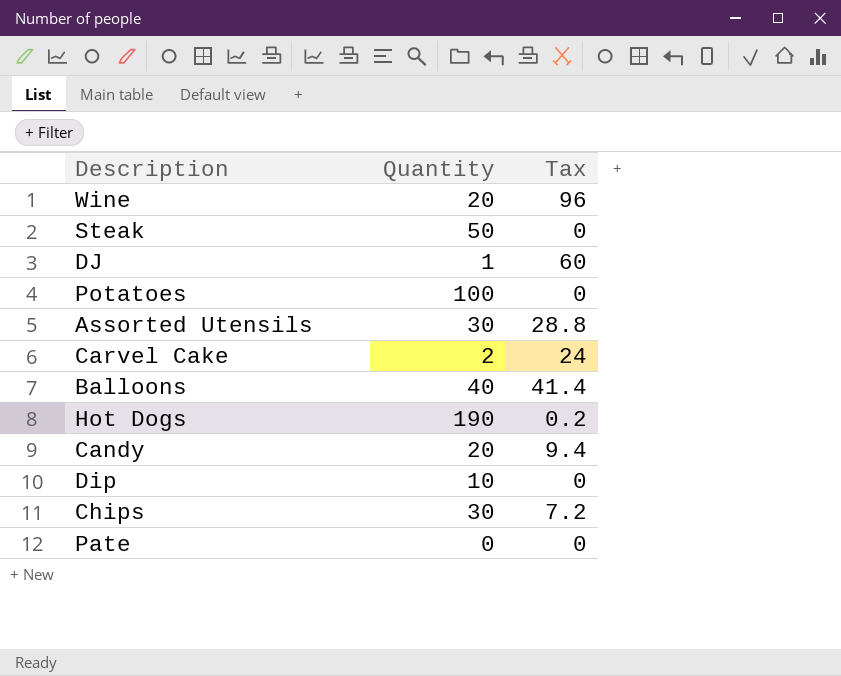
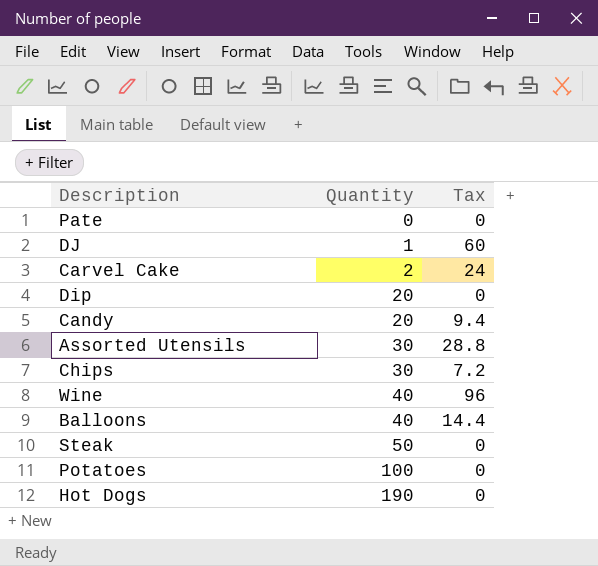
row order: none -> Quantity ascending
Dip | Quantity: 10 -> 20
Wine | Quantity: 20 -> 40
Balloons | Tax: 41.4 -> 14.4
Hot Dogs | Tax: 0.2 -> 0

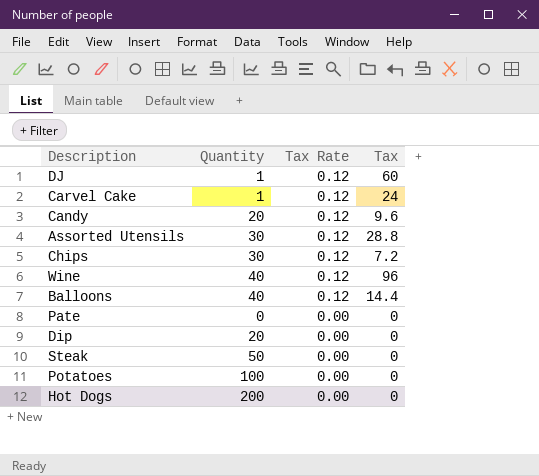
row order: Quantity ascending -> Tax Rate descending
column Tax Rate | position: none -> 3
Carvel Cake | Quantity: 2 -> 1
Candy | Tax: 9.4 -> 9.6
Hot Dogs | Quantity: 190 -> 200

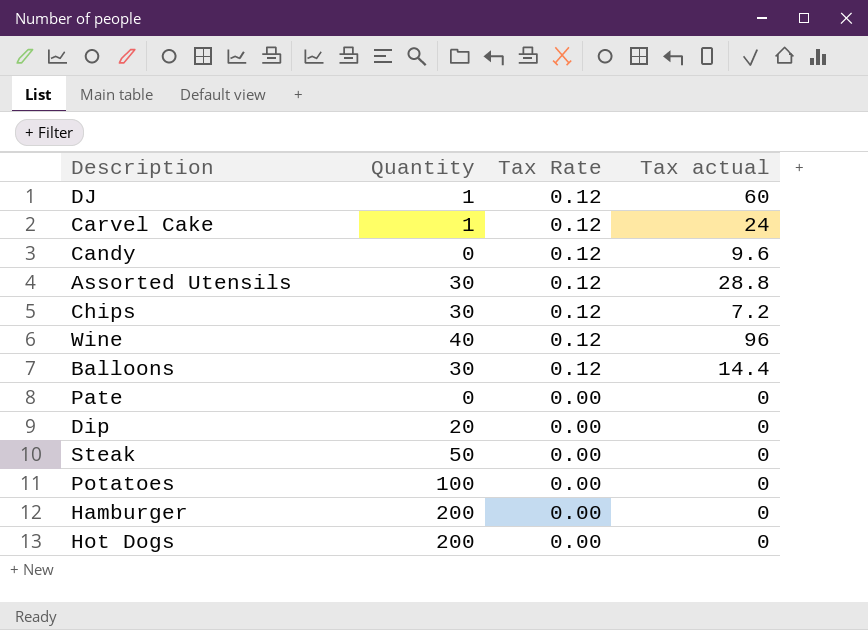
column name: Tax -> Tax actual
Candy | Quantity: 20 -> 0
Balloons | Quantity: 40 -> 30
row Hamburger: none -> 200 | 0.00 | 0

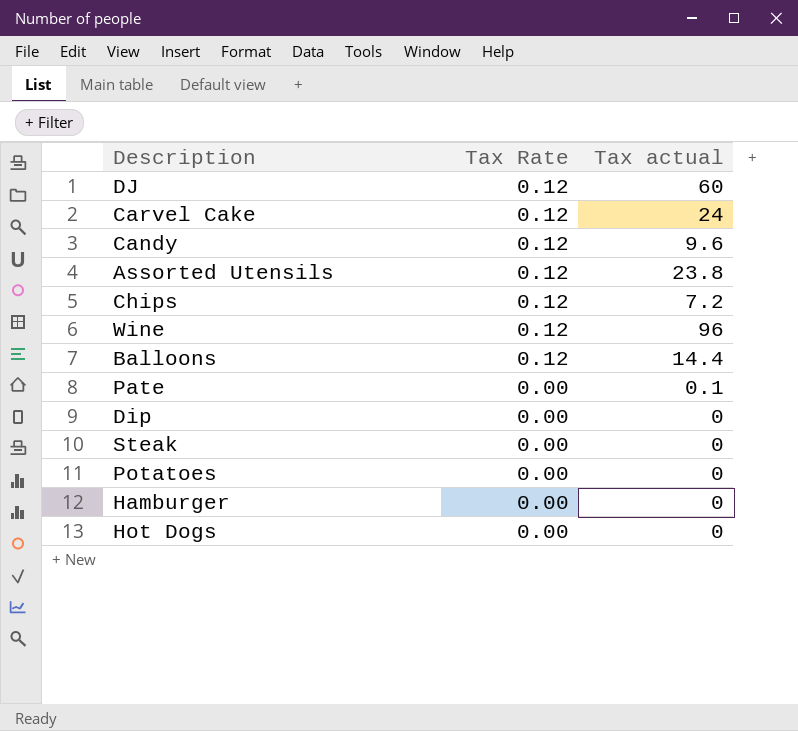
column Quantity | position: 2 -> none
Assorted Utensils | Tax actual: 28.8 -> 23.8
Pate | Tax actual: 0 -> 0.1

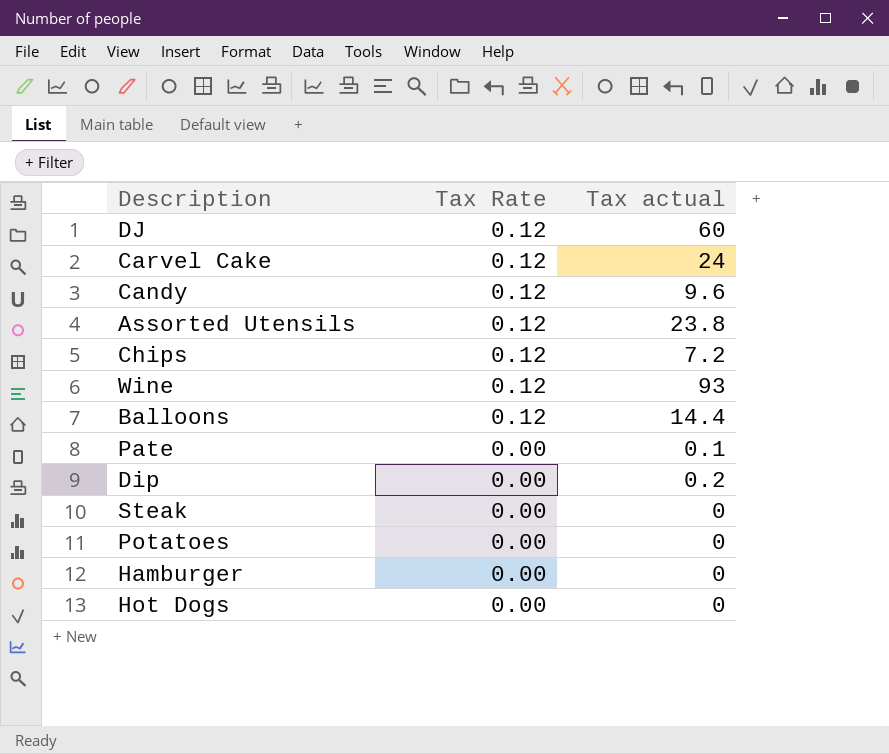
Wine | Tax actual: 96 -> 93
Dip | Tax actual: 0 -> 0.2

